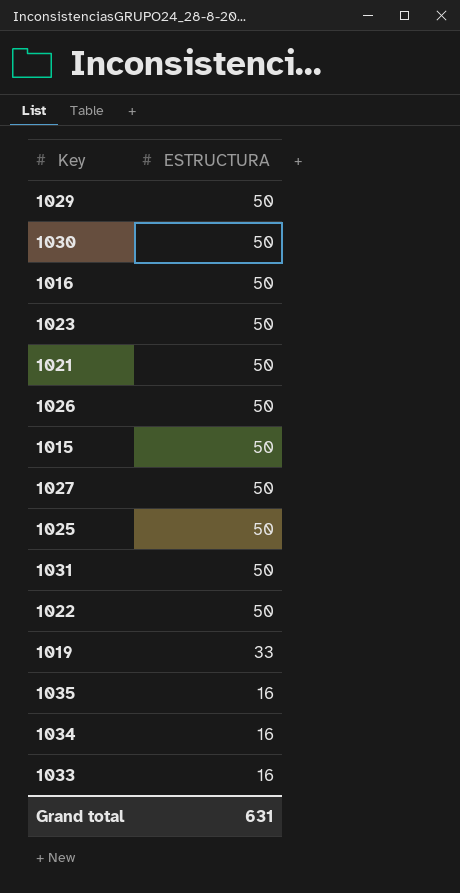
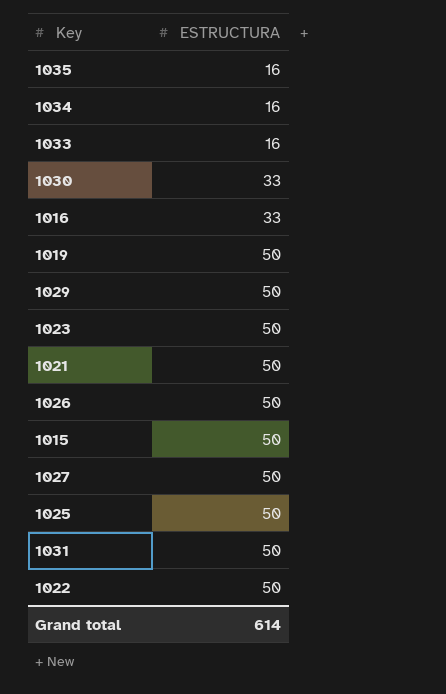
row order: ESTRUCTURA descending -> ESTRUCTURA ascending
1030 | ESTRUCTURA: 50 -> 33
1016 | ESTRUCTURA: 50 -> 33
1019 | ESTRUCTURA: 33 -> 50
Grand total | ESTRUCTURA: 631 -> 614

